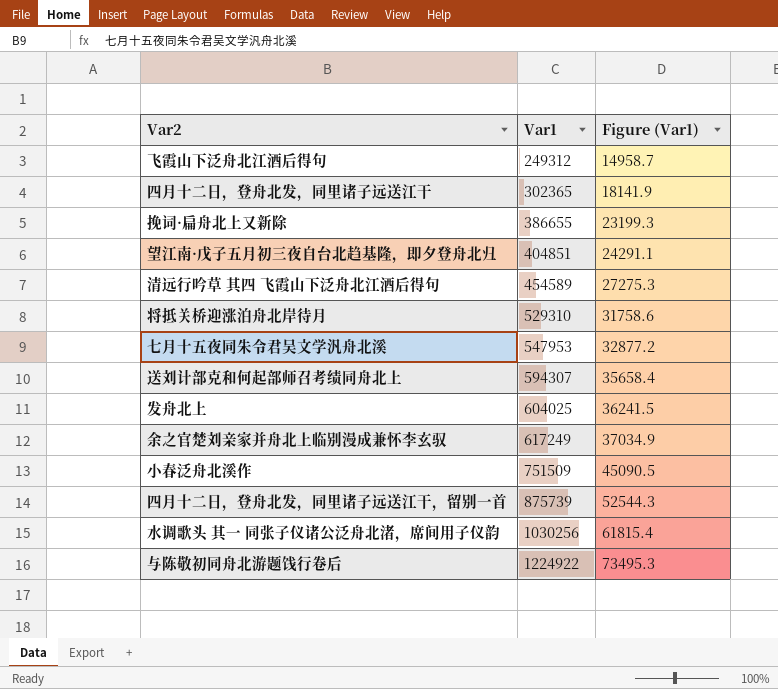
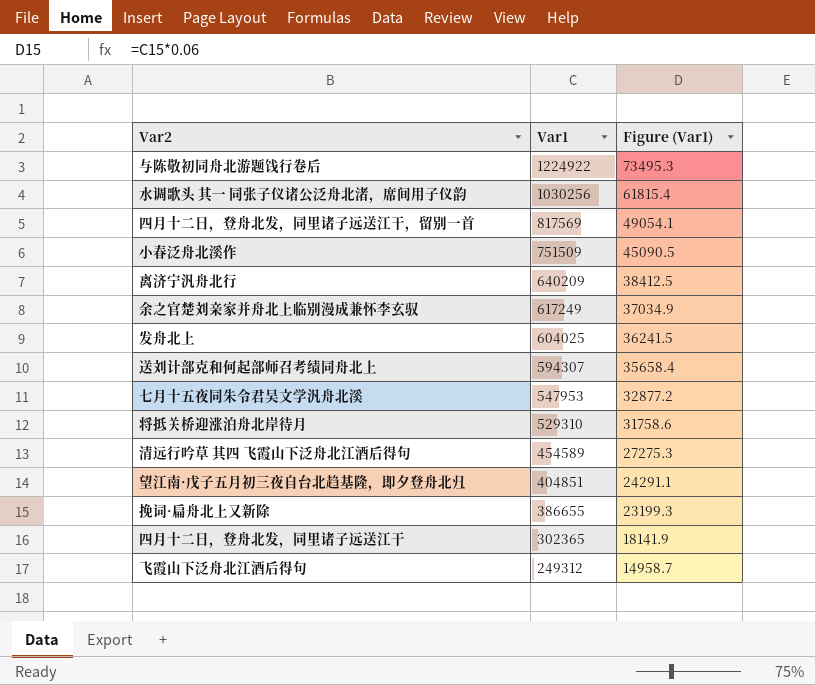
row order: Var1 ascending -> Var1 descending
四月十二日，登舟北发，同里诸子远送江干，留别一首 | Var1: 875739 -> 817569
四月十二日，登舟北发，同里诸子远送江干，留别一首 | Figure (Var1): 52544.3 -> 49054.1
row 离济宁汎舟北行: none -> 640209 | 38412.5

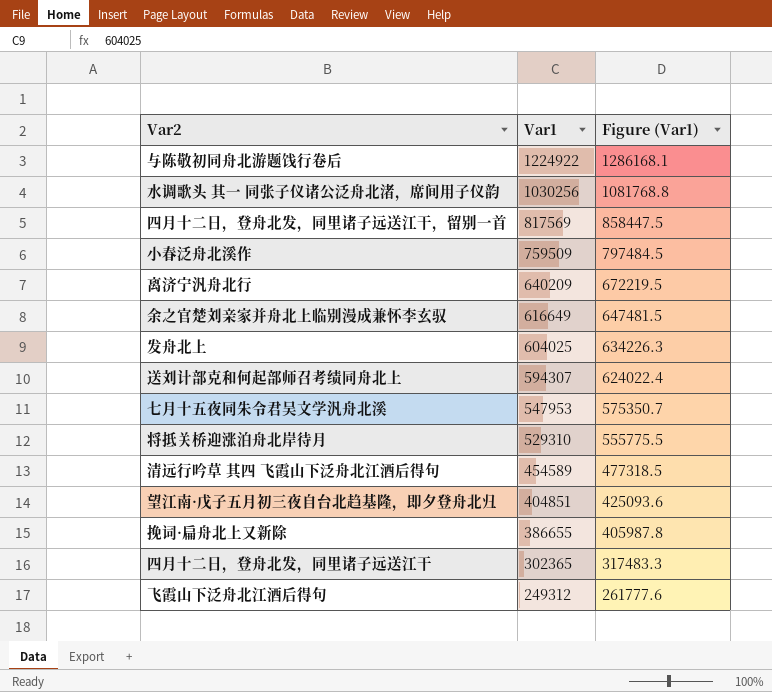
column Figure (Var1) | formula: [Var1] * 0.06 -> [Var1] * 1.05
小春泛舟北溪作 | Var1: 751509 -> 759509
余之官楚刘亲家并舟北上临别漫成兼怀李玄驭 | Var1: 617249 -> 616649

